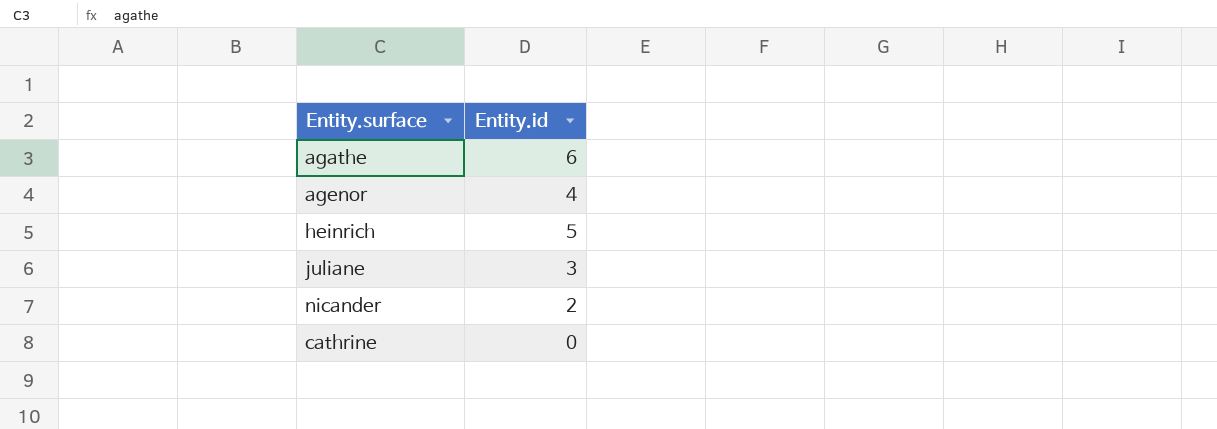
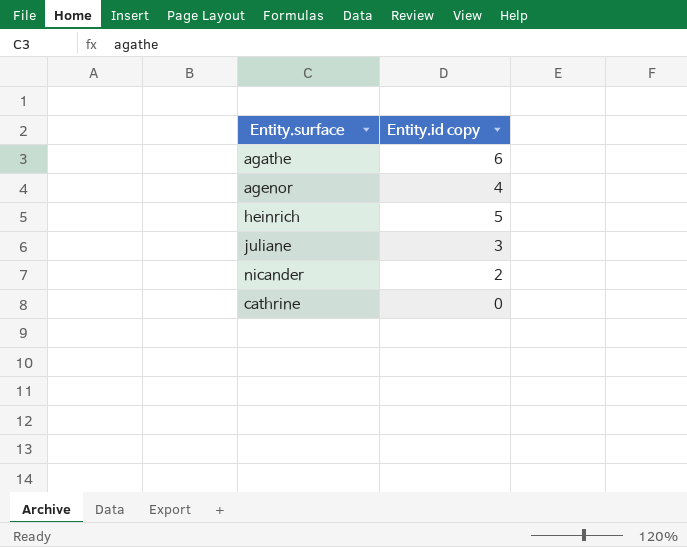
column name: Entity.id -> Entity.id copy

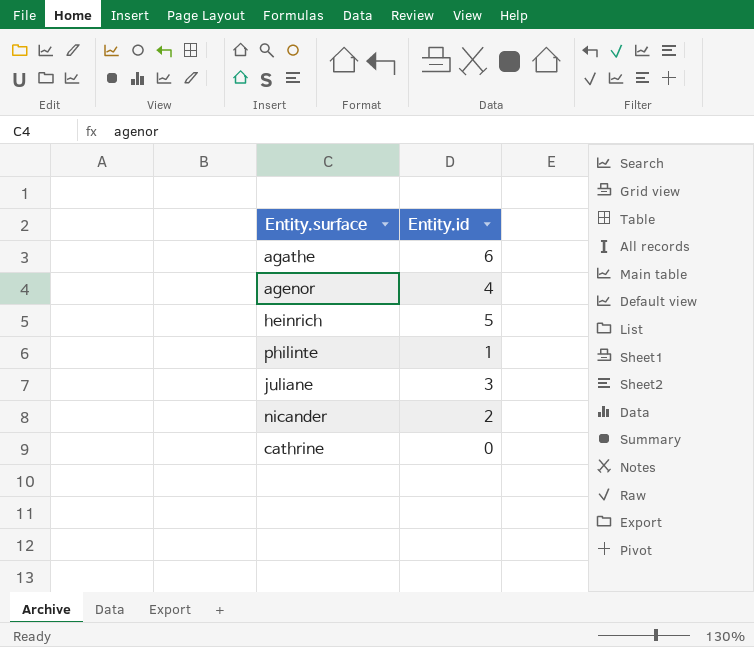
column name: Entity.id copy -> Entity.id
row philinte: none -> 1

